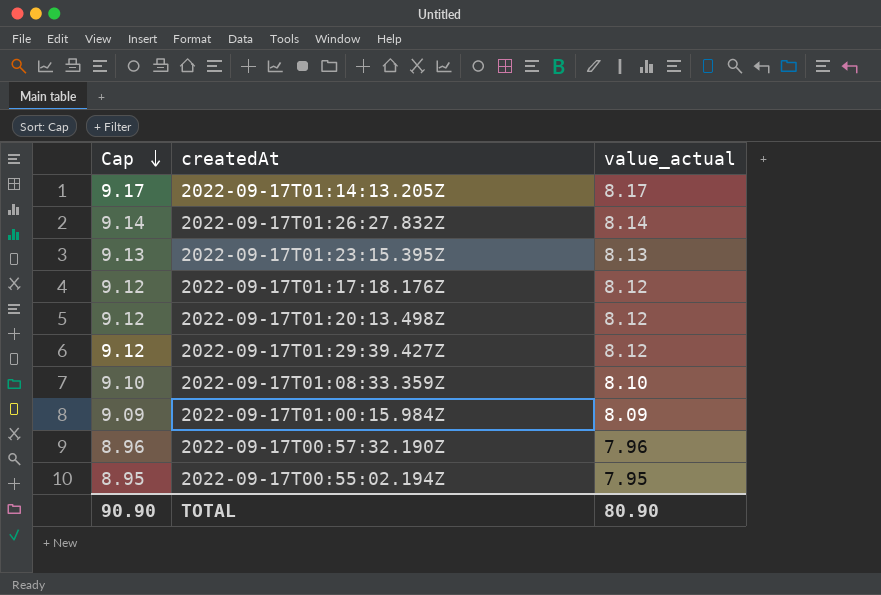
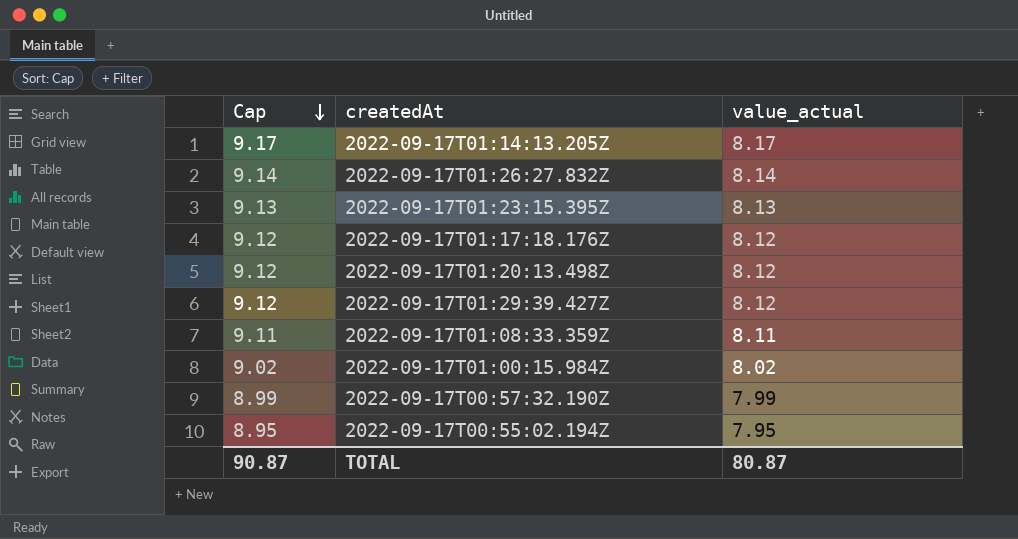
2022-09-17T01:08:33.359Z | Cap: 9.10 -> 9.11
2022-09-17T01:08:33.359Z | value_actual: 8.10 -> 8.11
2022-09-17T01:00:15.984Z | Cap: 9.09 -> 9.02
2022-09-17T01:00:15.984Z | value_actual: 8.09 -> 8.02
2022-09-17T00:57:32.190Z | Cap: 8.96 -> 8.99
2022-09-17T00:57:32.190Z | value_actual: 7.96 -> 7.99
TOTAL | Cap: 90.90 -> 90.87
TOTAL | value_actual: 80.90 -> 80.87

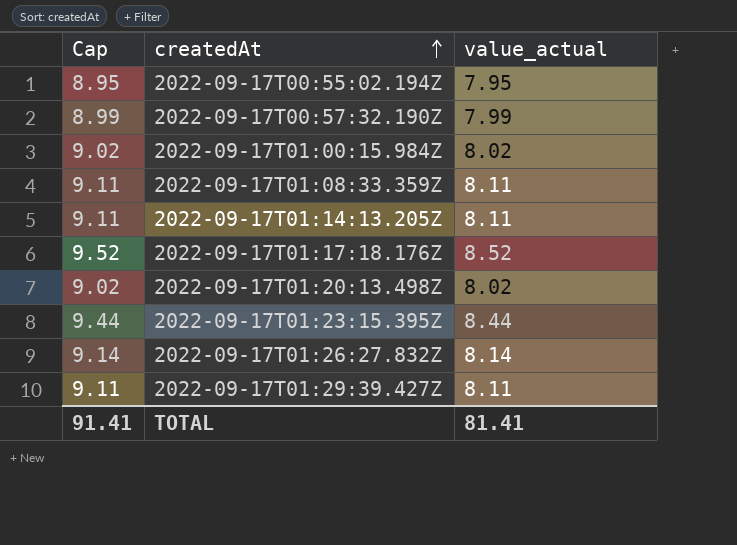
row order: Cap descending -> createdAt ascending
2022-09-17T01:14:13.205Z | Cap: 9.17 -> 9.11
2022-09-17T01:14:13.205Z | value_actual: 8.17 -> 8.11
2022-09-17T01:17:18.176Z | Cap: 9.12 -> 9.52
2022-09-17T01:17:18.176Z | value_actual: 8.12 -> 8.52
2022-09-17T01:20:13.498Z | Cap: 9.12 -> 9.02
2022-09-17T01:20:13.498Z | value_actual: 8.12 -> 8.02
2022-09-17T01:23:15.395Z | Cap: 9.13 -> 9.44
2022-09-17T01:23:15.395Z | value_actual: 8.13 -> 8.44
2022-09-17T01:29:39.427Z | Cap: 9.12 -> 9.11
2022-09-17T01:29:39.427Z | value_actual: 8.12 -> 8.11
TOTAL | Cap: 90.87 -> 91.41
TOTAL | value_actual: 80.87 -> 81.41

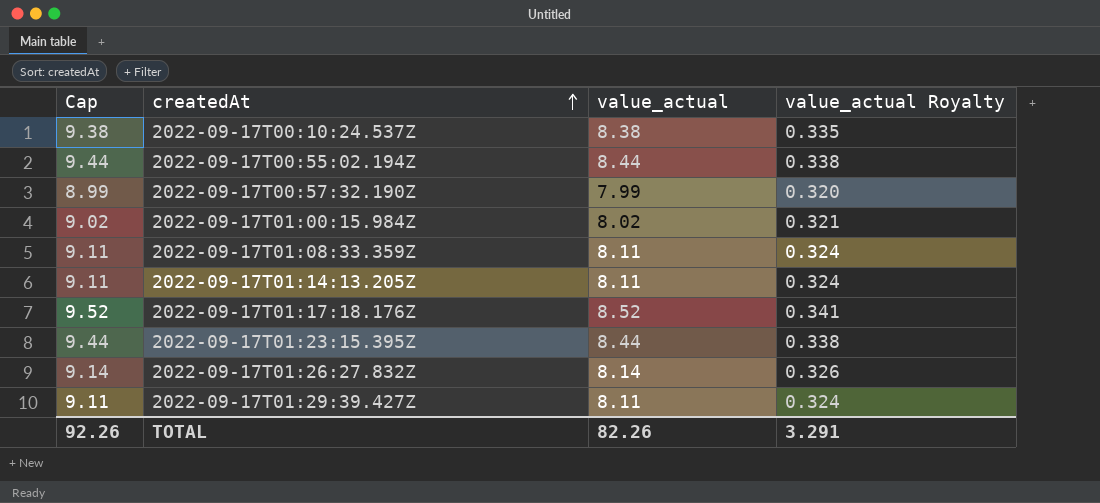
column value_actual Royalty | formula: none -> [value_actual] * 0.04
row 2022-09-17T01:20:13.498Z: 9.02 | 8.02 -> none
row 2022-09-17T00:10:24.537Z: none -> 9.38 | 8.38 | 0.335
2022-09-17T00:55:02.194Z | Cap: 8.95 -> 9.44
2022-09-17T00:55:02.194Z | value_actual: 7.95 -> 8.44
TOTAL | Cap: 91.41 -> 92.26
TOTAL | value_actual: 81.41 -> 82.26

